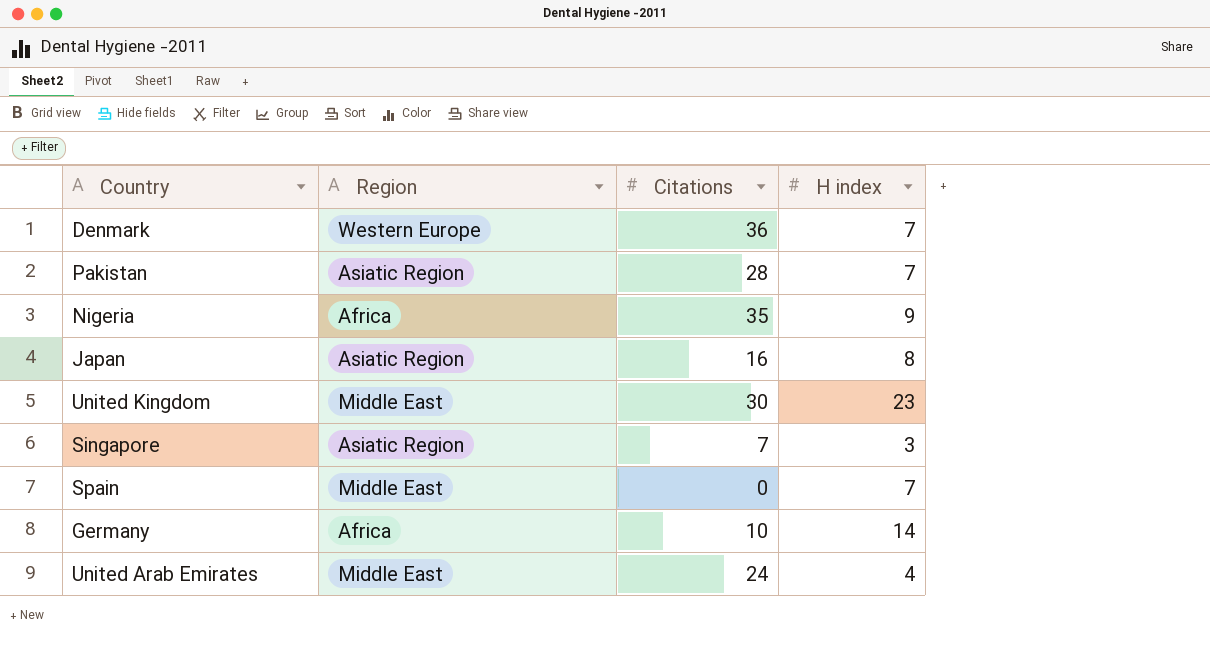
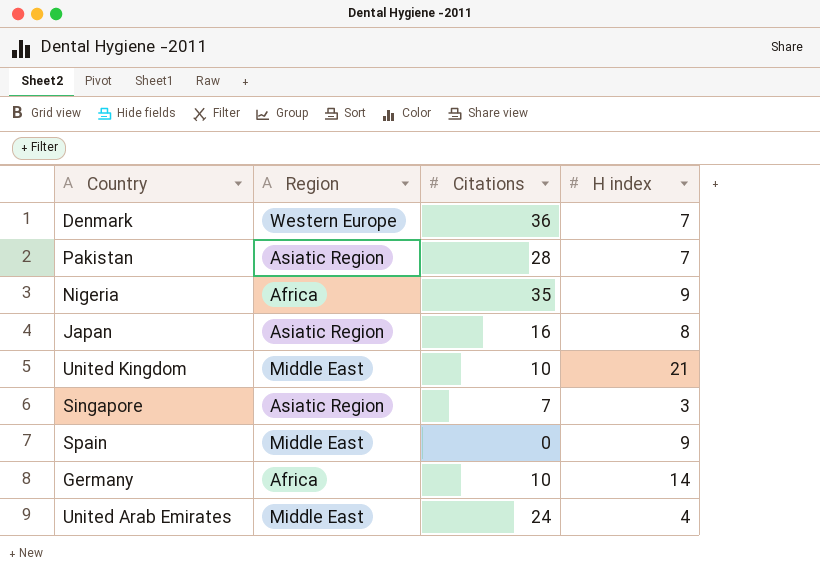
United Kingdom | Citations: 30 -> 10
United Kingdom | H index: 23 -> 21
Spain | H index: 7 -> 9

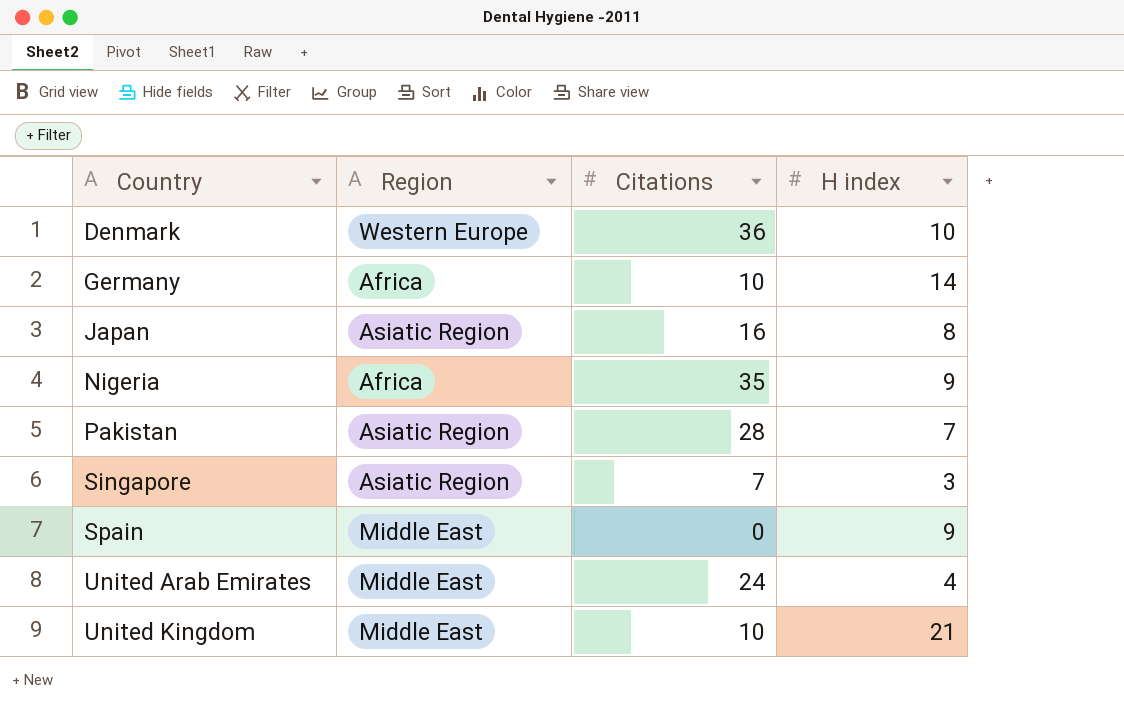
row order: none -> Country ascending
Denmark | H index: 7 -> 10

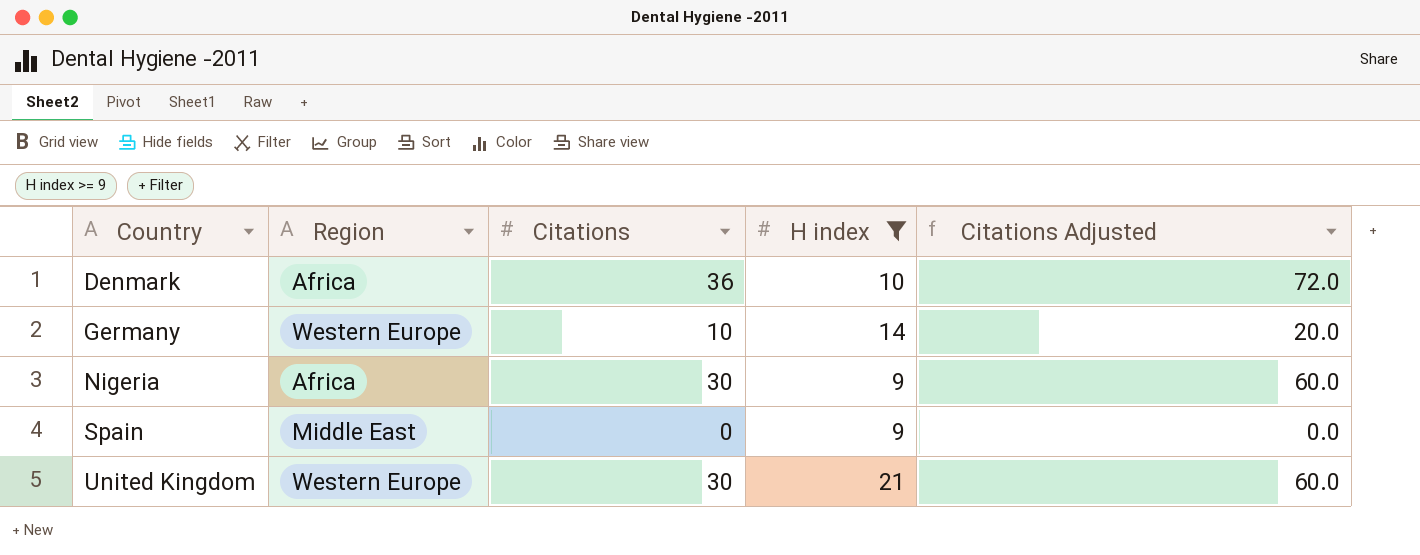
filter: none -> H index >= 9
column Citations Adjusted | formula: none -> [Citations] * 2
Denmark | Region: Western Europe -> Africa
Germany | Region: Africa -> Western Europe
Nigeria | Citations: 35 -> 30
United Kingdom | Region: Middle East -> Western Europe
United Kingdom | Citations: 10 -> 30

